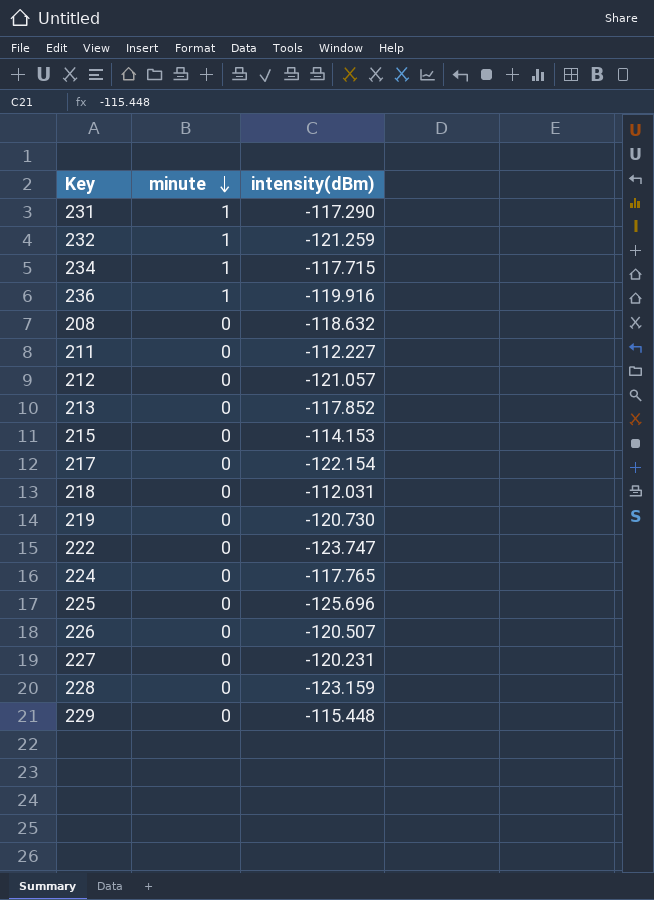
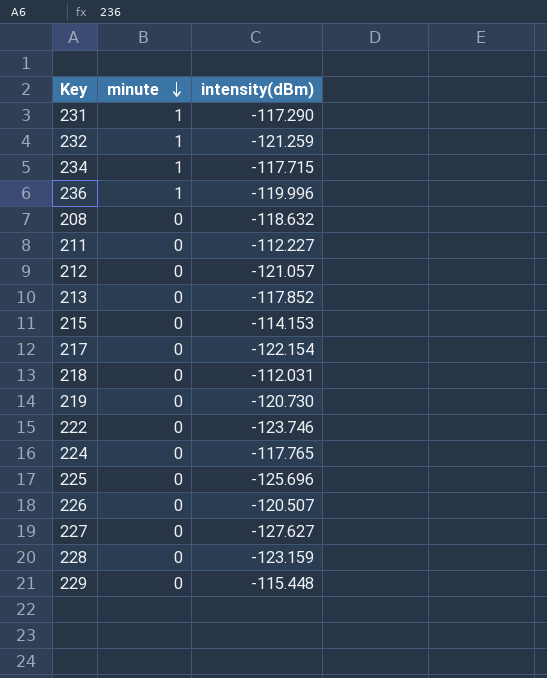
236 | intensity(dBm): -119.916 -> -119.996
222 | intensity(dBm): -123.747 -> -123.746
227 | intensity(dBm): -120.231 -> -127.627

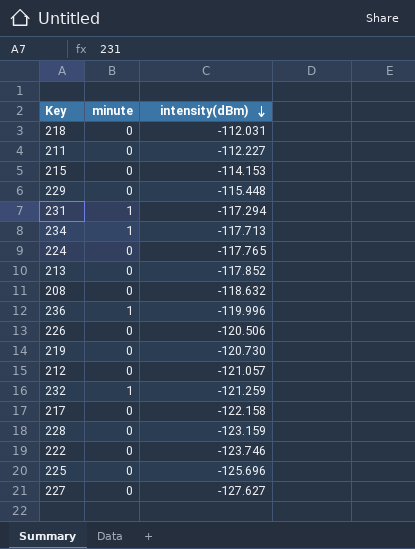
row order: minute descending -> intensity(dBm) descending
231 | intensity(dBm): -117.290 -> -117.294
234 | intensity(dBm): -117.715 -> -117.713
226 | intensity(dBm): -120.507 -> -120.506
217 | intensity(dBm): -122.154 -> -122.158

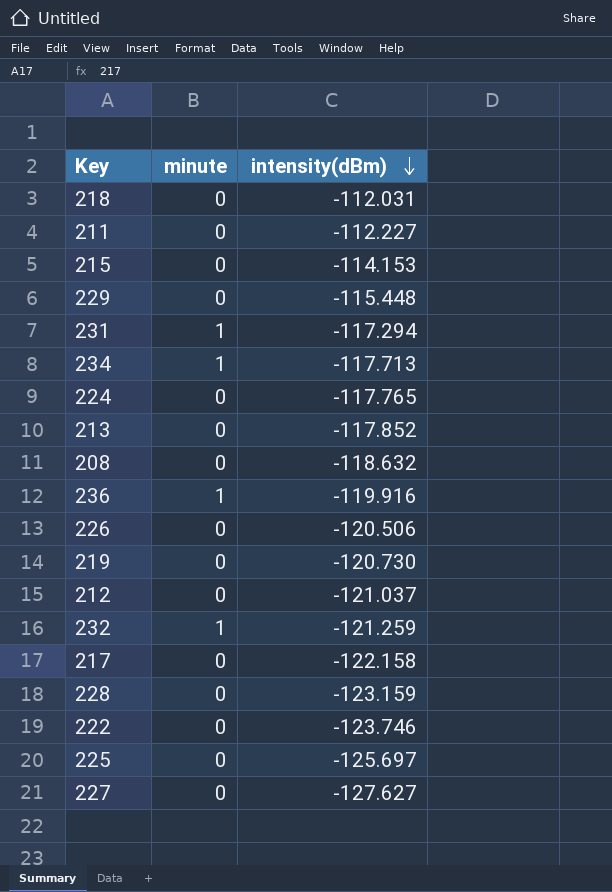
236 | intensity(dBm): -119.996 -> -119.916
212 | intensity(dBm): -121.057 -> -121.037
225 | intensity(dBm): -125.696 -> -125.697

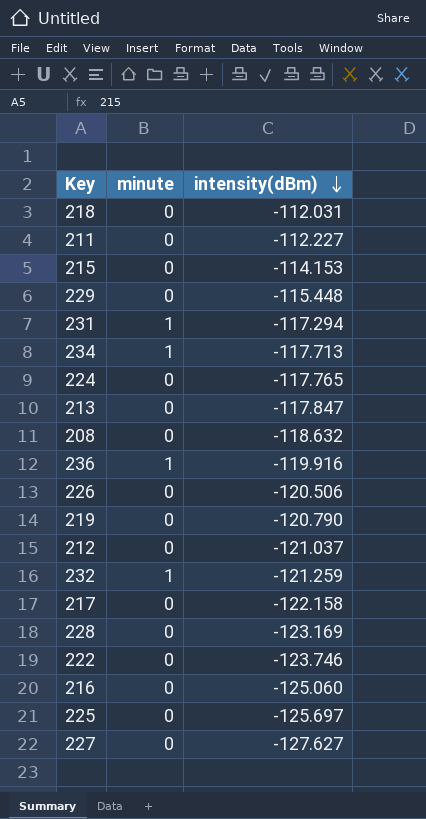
213 | intensity(dBm): -117.852 -> -117.847
219 | intensity(dBm): -120.730 -> -120.790
228 | intensity(dBm): -123.159 -> -123.169
row 216: none -> 0 | -125.060

